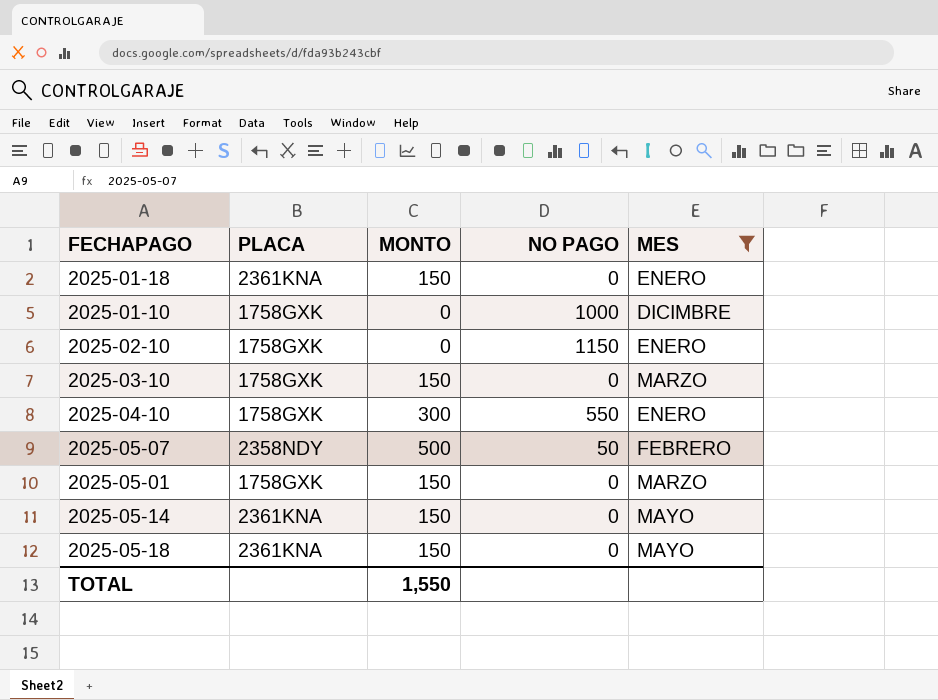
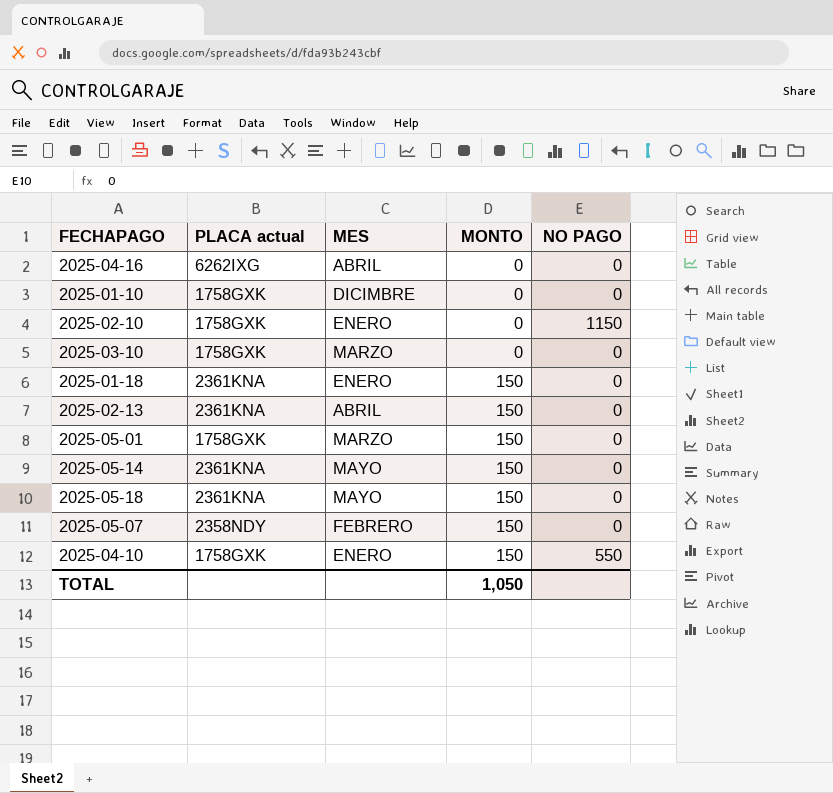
filter: MES != ABRIL -> none
row order: none -> MONTO ascending
column name: PLACA -> PLACA actual
column MES | position: 5 -> 3
2025-01-10 | NO PAGO: 1000 -> 0
2025-03-10 | MONTO: 150 -> 0
2025-05-07 | MONTO: 500 -> 150
2025-05-07 | NO PAGO: 50 -> 0
2025-04-10 | MONTO: 300 -> 150
TOTAL | MONTO: 1,550 -> 1,050

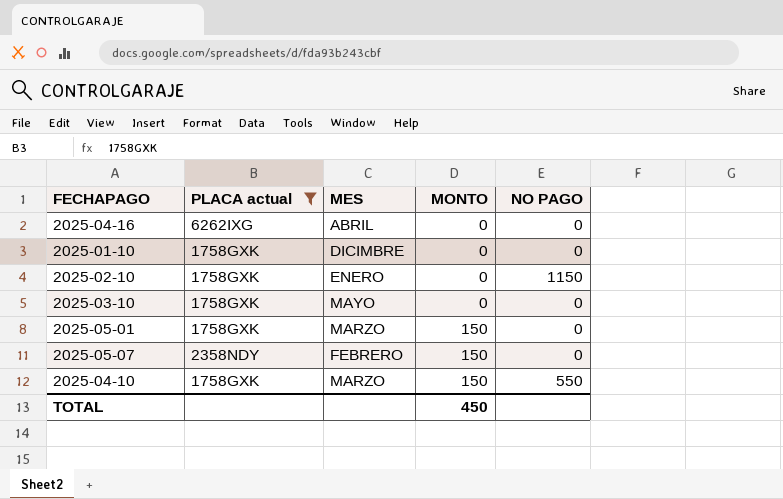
filter: none -> PLACA actual != 2361KNA
2025-03-10 | MES: MARZO -> MAYO
2025-04-10 | MES: ENERO -> MARZO
TOTAL | MONTO: 1,050 -> 450

